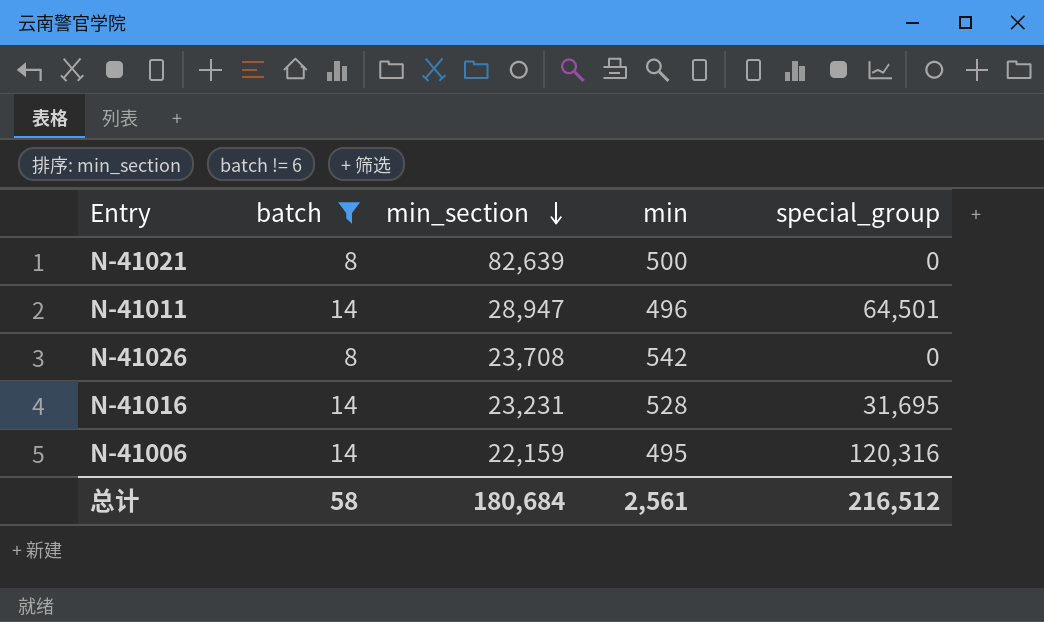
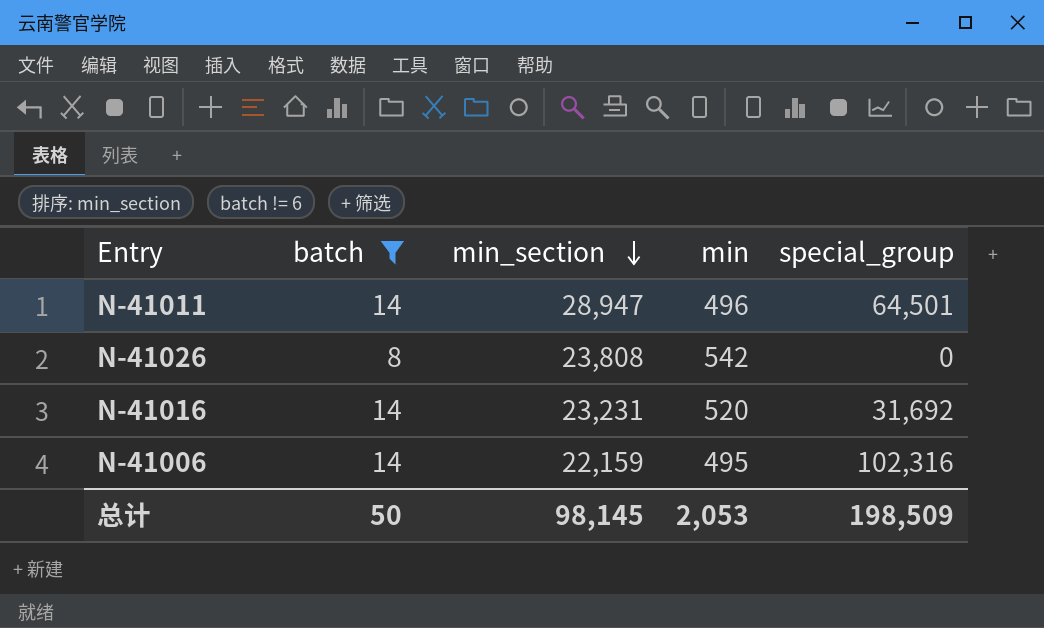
row N-41021: 8 | 82,639 | 500 | 0 -> none
N-41026 | min_section: 23,708 -> 23,808
N-41016 | min: 528 -> 520
N-41016 | special_group: 31,695 -> 31,692
N-41006 | special_group: 120,316 -> 102,316
总计 | batch: 58 -> 50
总计 | min_section: 180,684 -> 98,145
总计 | min: 2,561 -> 2,053
总计 | special_group: 216,512 -> 198,509

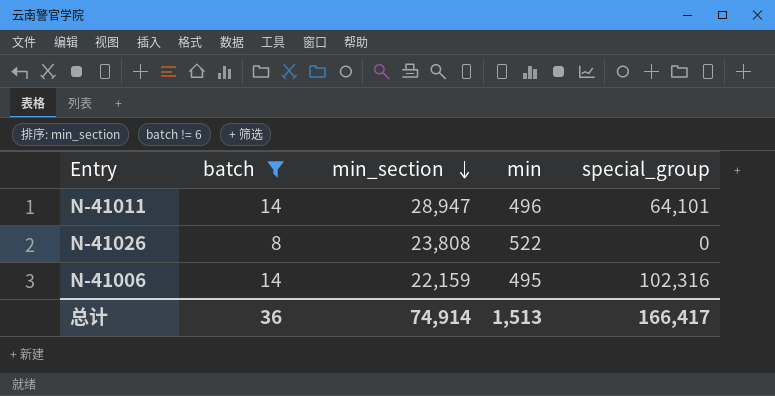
row N-41016: 14 | 23,231 | 520 | 31,692 -> none
N-41011 | special_group: 64,501 -> 64,101
N-41026 | min: 542 -> 522
总计 | batch: 50 -> 36
总计 | min_section: 98,145 -> 74,914
总计 | min: 2,053 -> 1,513
总计 | special_group: 198,509 -> 166,417

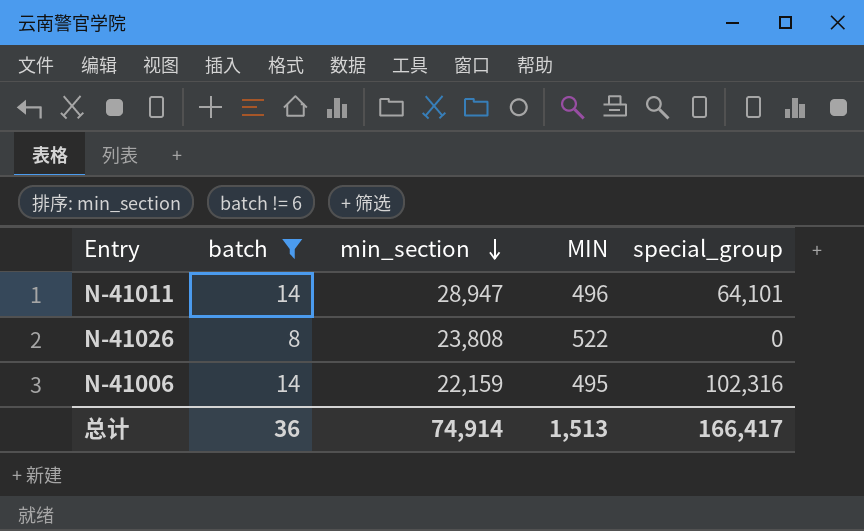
column name: min -> MIN

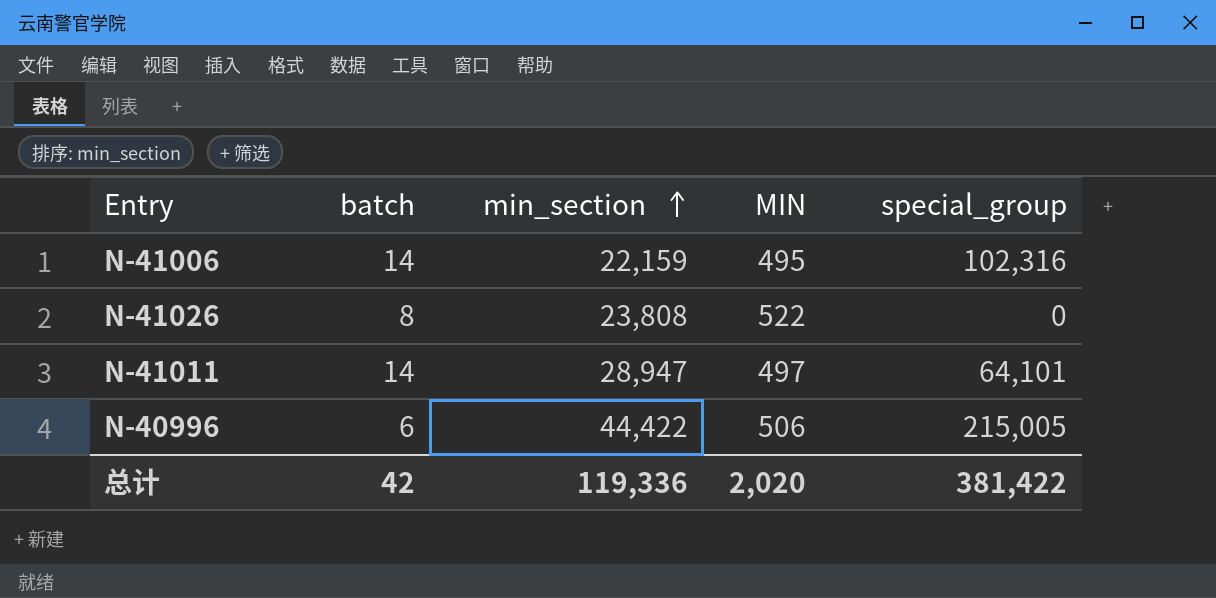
filter: batch != 6 -> none
row order: min_section descending -> min_section ascending
N-41011 | MIN: 496 -> 497
总计 | batch: 36 -> 42
总计 | min_section: 74,914 -> 119,336
总计 | MIN: 1,513 -> 2,020
总计 | special_group: 166,417 -> 381,422

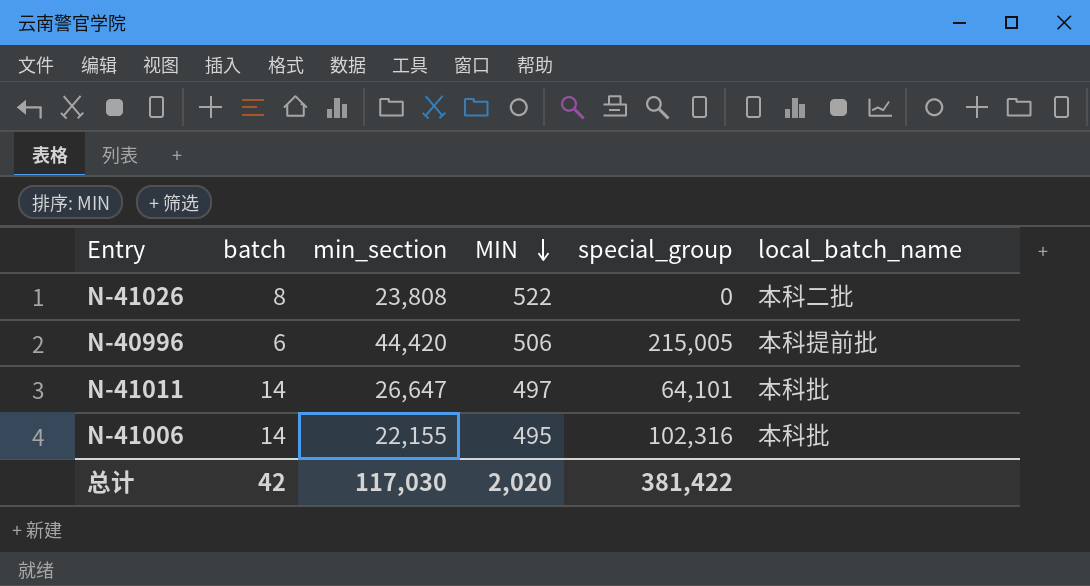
row order: min_section ascending -> MIN descending
column local_batch_name | position: none -> 6
N-40996 | min_section: 44,422 -> 44,420
N-41011 | min_section: 28,947 -> 26,647
N-41006 | min_section: 22,159 -> 22,155
总计 | min_section: 119,336 -> 117,030

